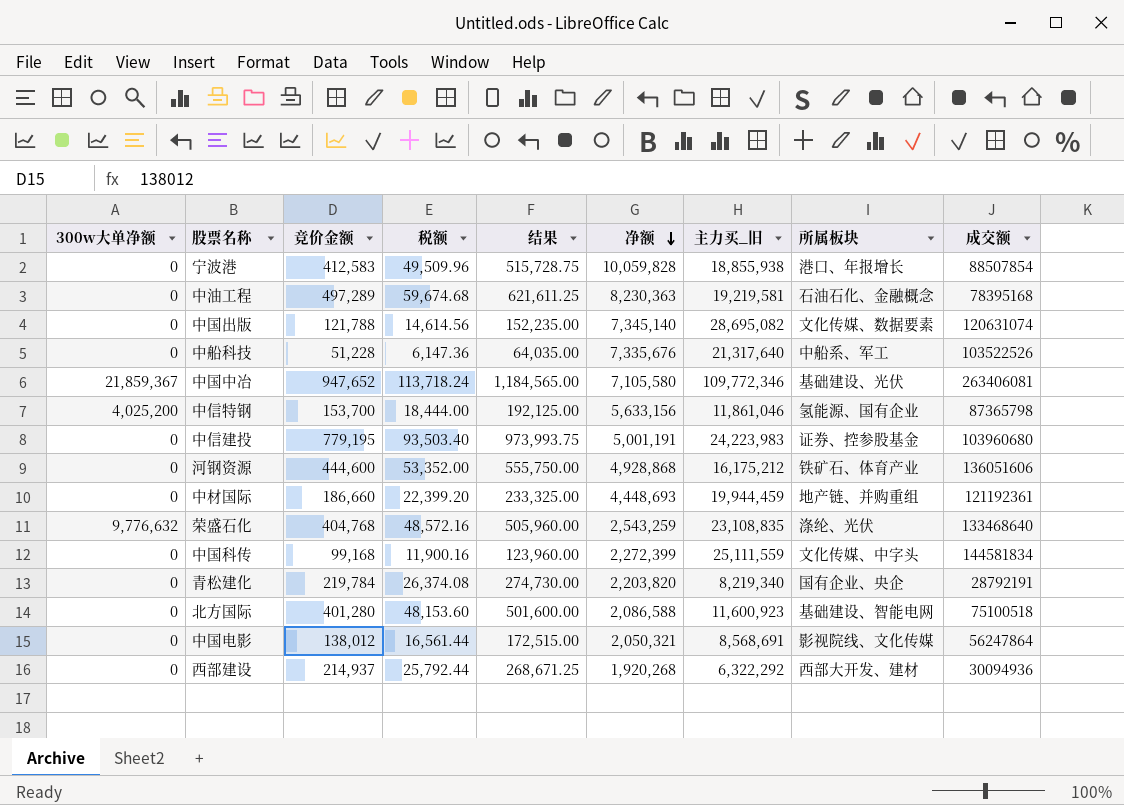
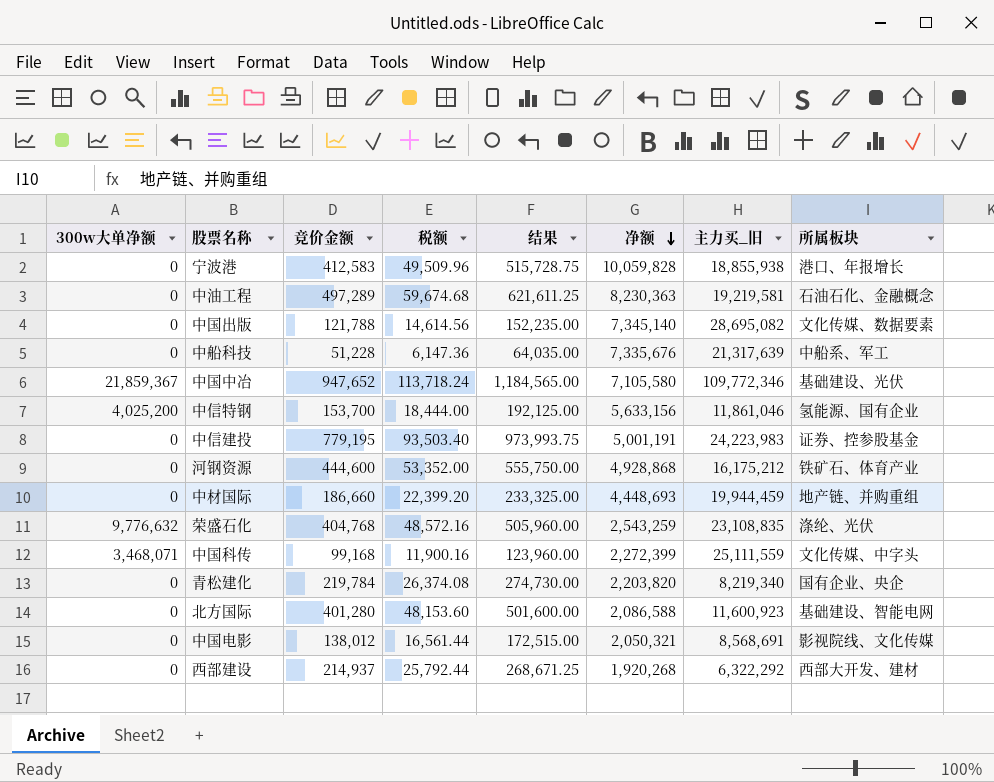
column 成交额 | position: 9 -> none
中船科技 | 主力买_旧: 21,317,640 -> 21,317,639
中国科传 | 300w大单净额: 0 -> 3,468,071

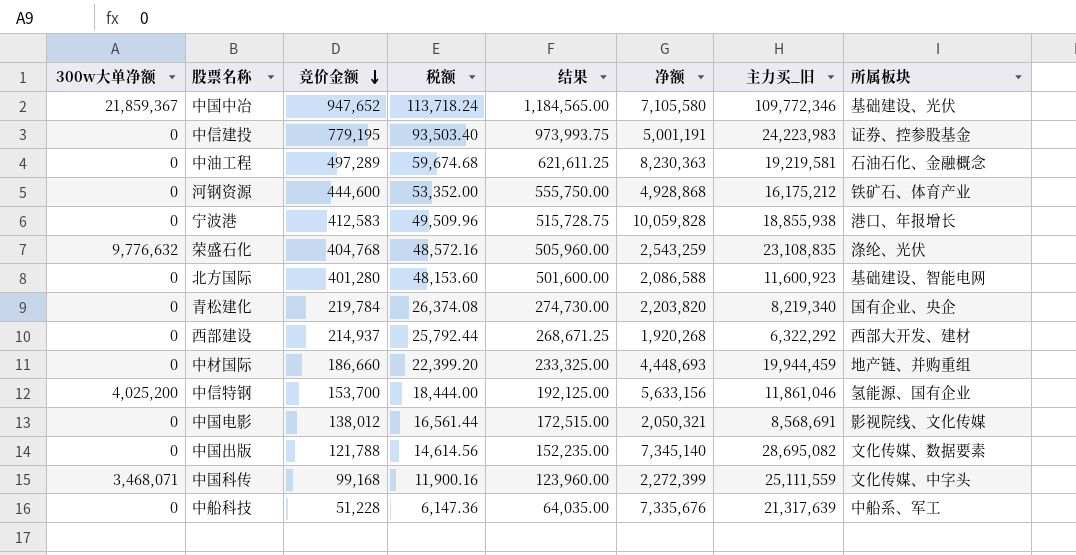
row order: 净额 descending -> 竞价金额 descending

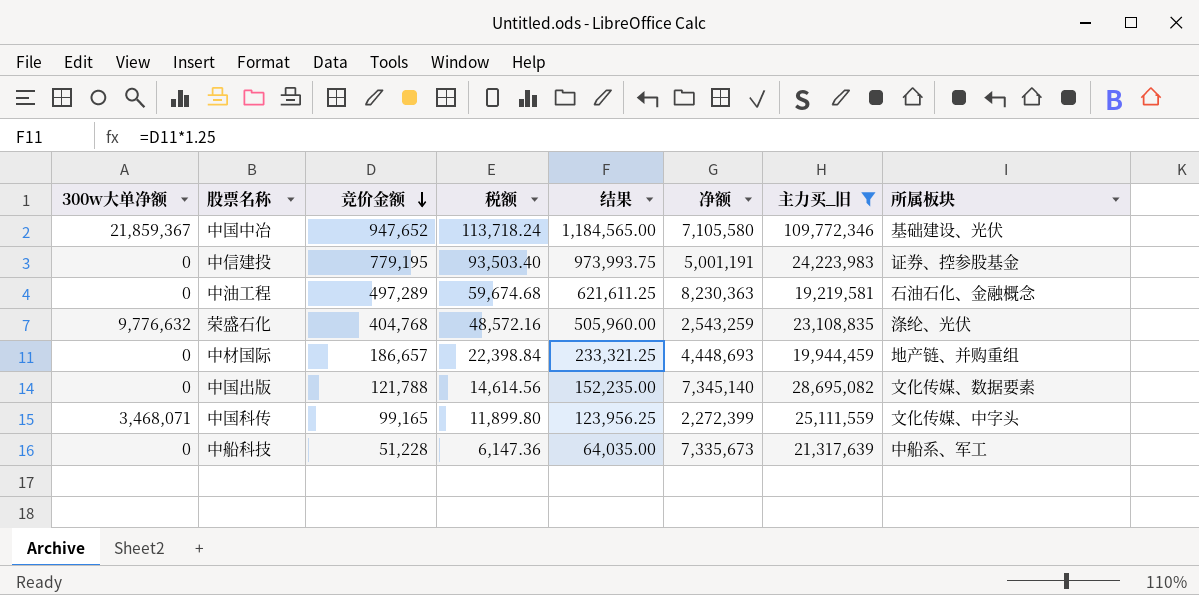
filter: none -> 主力买_旧 >= 19,219,581
中材国际 | 竞价金额: 186,660 -> 186,657
中材国际 | 税额: 22,399.20 -> 22,398.84
中材国际 | 结果: 233,325.00 -> 233,321.25
中国科传 | 竞价金额: 99,168 -> 99,165
中国科传 | 税额: 11,900.16 -> 11,899.80
中国科传 | 结果: 123,960.00 -> 123,956.25
中船科技 | 净额: 7,335,676 -> 7,335,673

